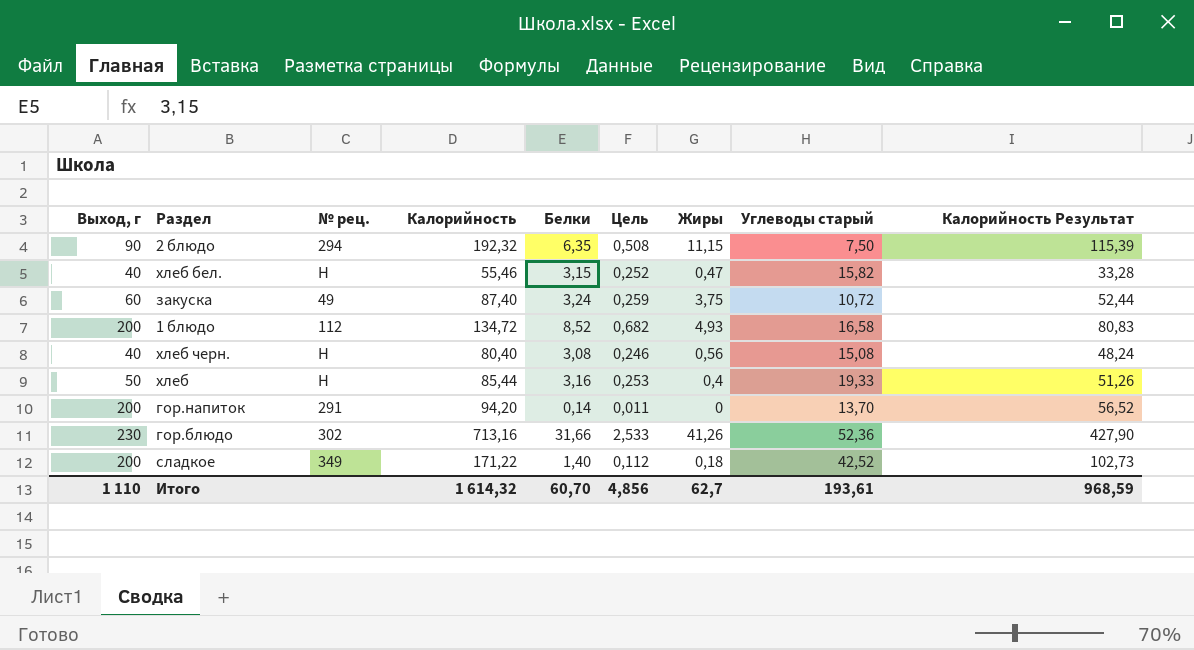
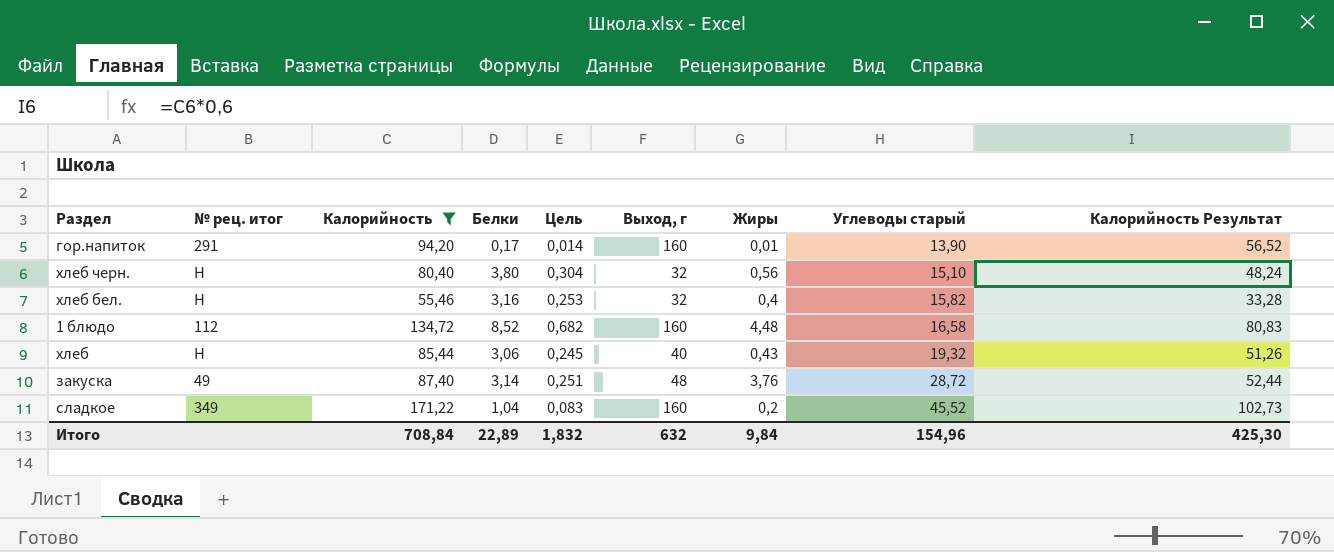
filter: none -> Калорийность <= 171,22
row order: none -> Углеводы старый ascending
column name: № рец. -> № рец. итог
column Выход, г | position: 1 -> 6
гор.напиток | Белки: 0,14 -> 0,17
гор.напиток | Цель: 0,011 -> 0,014
гор.напиток | Выход, г: 200 -> 160
гор.напиток | Жиры: 0 -> 0,01
гор.напиток | Углеводы старый: 13,70 -> 13,90
хлеб черн. | Белки: 3,08 -> 3,80
хлеб черн. | Цель: 0,246 -> 0,304
хлеб черн. | Выход, г: 40 -> 32
хлеб черн. | Углеводы старый: 15,08 -> 15,10
хлеб бел. | Белки: 3,15 -> 3,16
хлеб бел. | Цель: 0,252 -> 0,253
хлеб бел. | Выход, г: 40 -> 32
хлеб бел. | Жиры: 0,47 -> 0,4
1 блюдо | Выход, г: 200 -> 160
1 блюдо | Жиры: 4,93 -> 4,48
хлеб | Белки: 3,16 -> 3,06
хлеб | Цель: 0,253 -> 0,245
хлеб | Выход, г: 50 -> 40
хлеб | Жиры: 0,4 -> 0,43
хлеб | Углеводы старый: 19,33 -> 19,32
закуска | Белки: 3,24 -> 3,14
закуска | Цель: 0,259 -> 0,251
закуска | Выход, г: 60 -> 48
закуска | Жиры: 3,75 -> 3,76
закуска | Углеводы старый: 10,72 -> 28,72
сладкое | Белки: 1,40 -> 1,04
сладкое | Цель: 0,112 -> 0,083
сладкое | Выход, г: 200 -> 160
сладкое | Жиры: 0,18 -> 0,2
сладкое | Углеводы старый: 42,52 -> 45,52
Итого | Калорийность: 1 614,32 -> 708,84
Итого | Белки: 60,70 -> 22,89
Итого | Цель: 4,856 -> 1,832
Итого | Выход, г: 1 110 -> 632
Итого | Жиры: 62,7 -> 9,84
Итого | Углеводы старый: 193,61 -> 154,96
Итого | Калорийность Результат: 968,59 -> 425,30

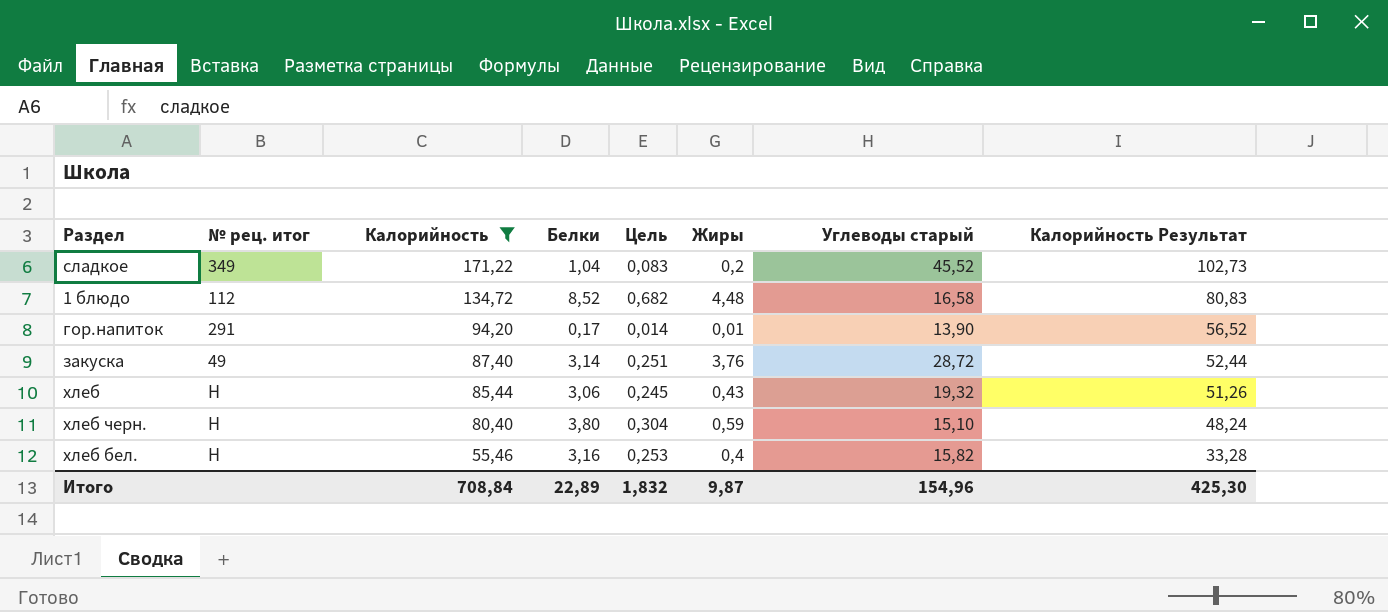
row order: Углеводы старый ascending -> Калорийность descending
column Выход, г | position: 6 -> none
хлеб черн. | Жиры: 0,56 -> 0,59
Итого | Жиры: 9,84 -> 9,87

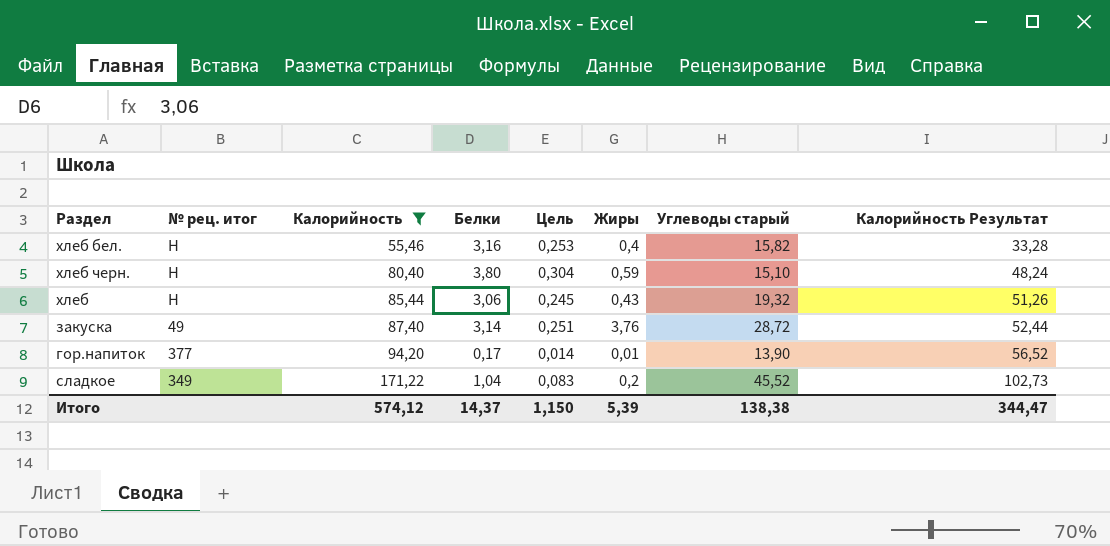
row order: Калорийность descending -> Калорийность ascending
row 1 блюдо: 112 | 134,72 | 8,52 | 0,682 | 4,48 | 16,58 | 80,83 -> none
гор.напиток | № рец. итог: 291 -> 377
Итого | Калорийность: 708,84 -> 574,12
Итого | Белки: 22,89 -> 14,37
Итого | Цель: 1,832 -> 1,150
Итого | Жиры: 9,87 -> 5,39
Итого | Углеводы старый: 154,96 -> 138,38
Итого | Калорийность Результат: 425,30 -> 344,47

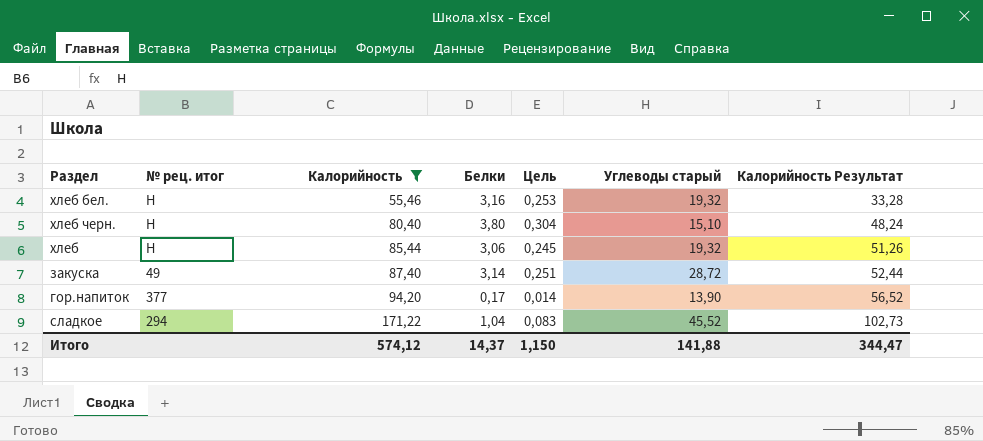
column Жиры | position: 6 -> none
хлеб бел. | Углеводы старый: 15,82 -> 19,32
сладкое | № рец. итог: 349 -> 294
Итого | Углеводы старый: 138,38 -> 141,88

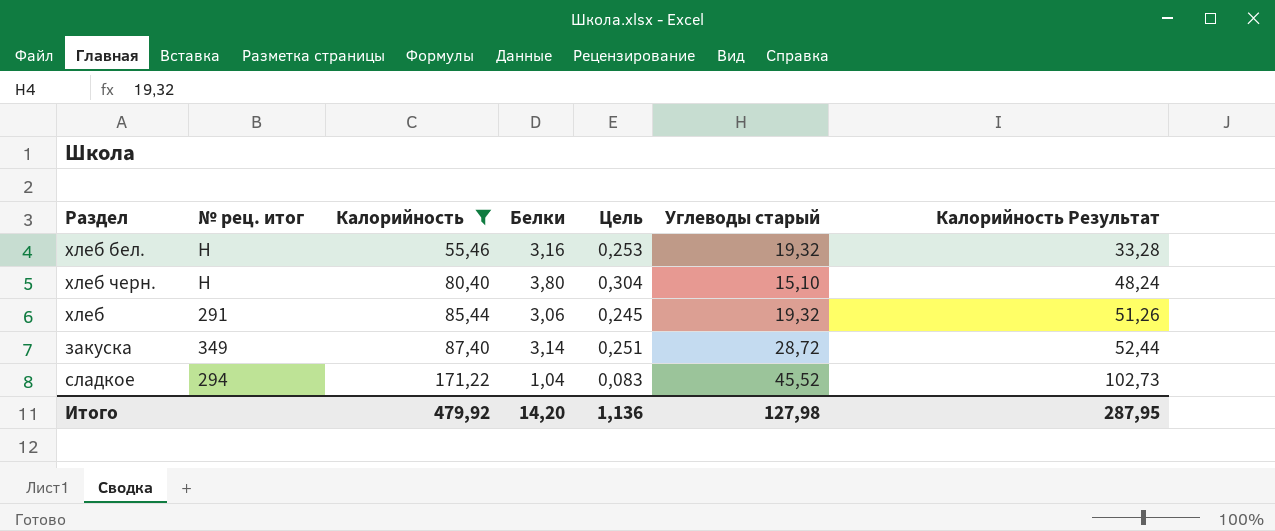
row гор.напиток: 377 | 94,20 | 0,17 | 0,014 | 13,90 | 56,52 -> none
хлеб | № рец. итог: Н -> 291
закуска | № рец. итог: 49 -> 349
Итого | Калорийность: 574,12 -> 479,92
Итого | Белки: 14,37 -> 14,20
Итого | Цель: 1,150 -> 1,136
Итого | Углеводы старый: 141,88 -> 127,98
Итого | Калорийность Результат: 344,47 -> 287,95

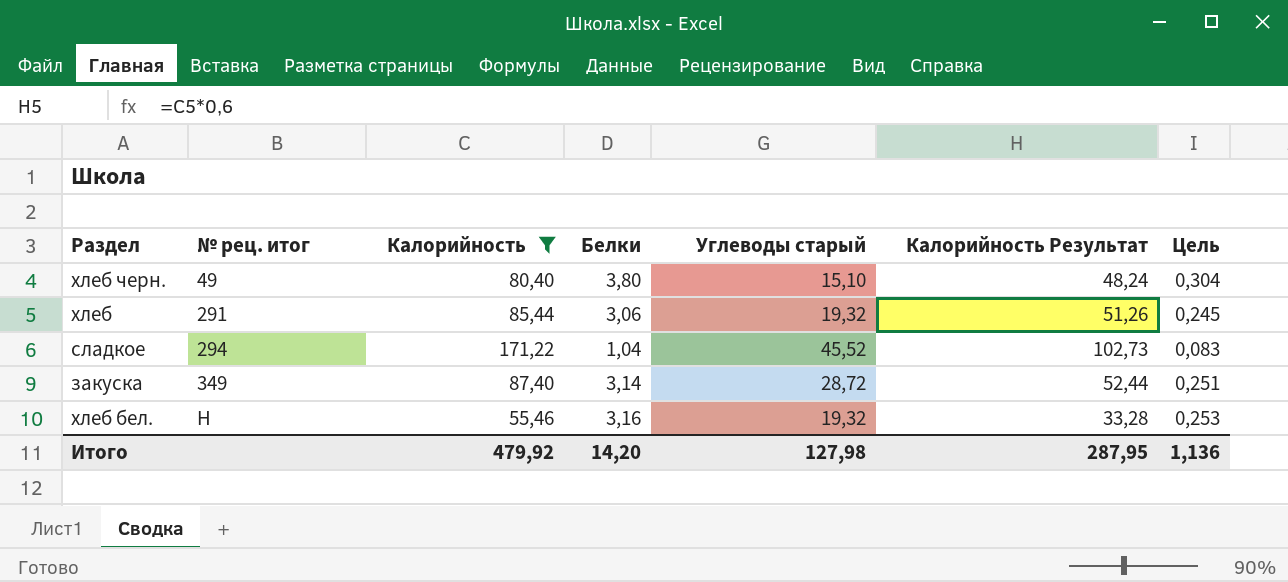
row order: Калорийность ascending -> № рец. итог ascending
column Цель | position: 5 -> 7
хлеб черн. | № рец. итог: Н -> 49

